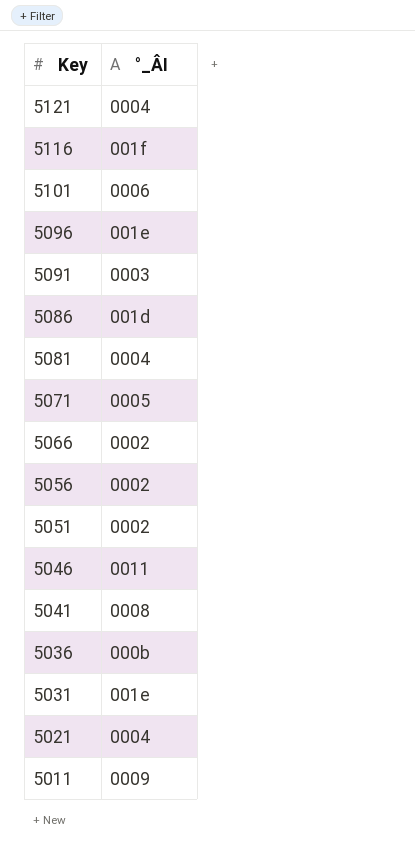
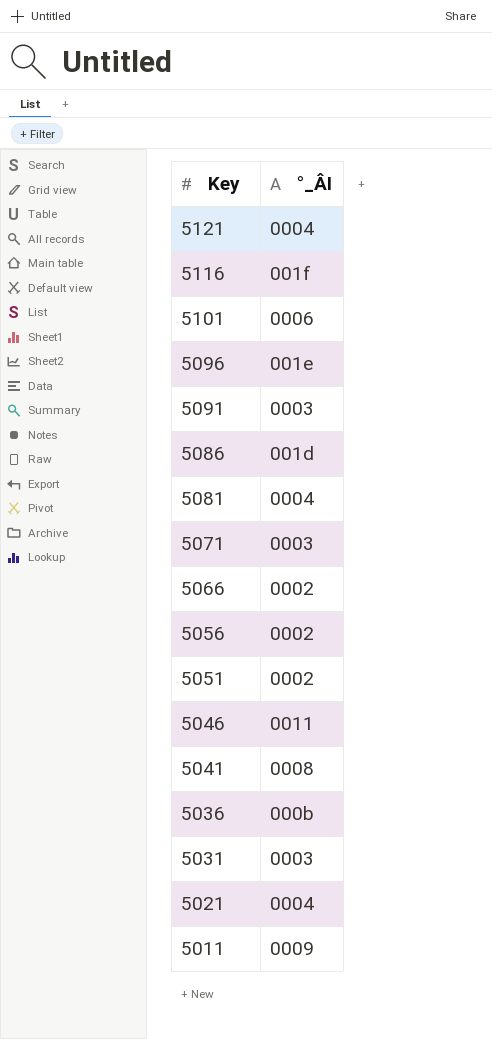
5071 | °_ÂI: 0005 -> 0003
5031 | °_ÂI: 001e -> 0003

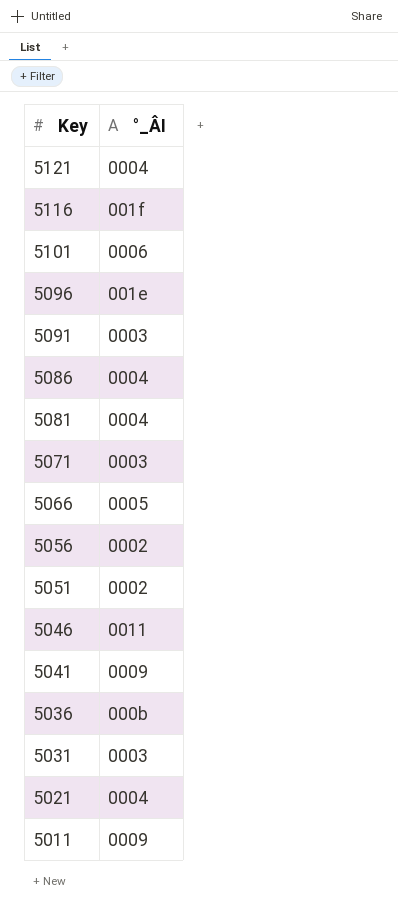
5086 | °_ÂI: 001d -> 0004
5066 | °_ÂI: 0002 -> 0005
5041 | °_ÂI: 0008 -> 0009

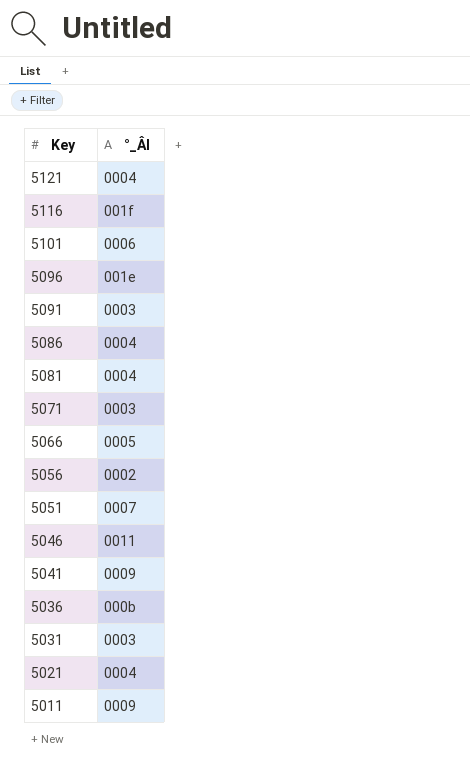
5051 | °_ÂI: 0002 -> 0007

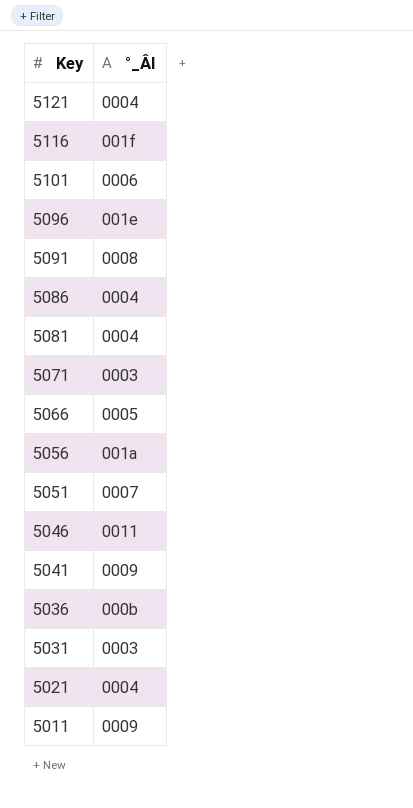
5091 | °_ÂI: 0003 -> 0008
5056 | °_ÂI: 0002 -> 001a

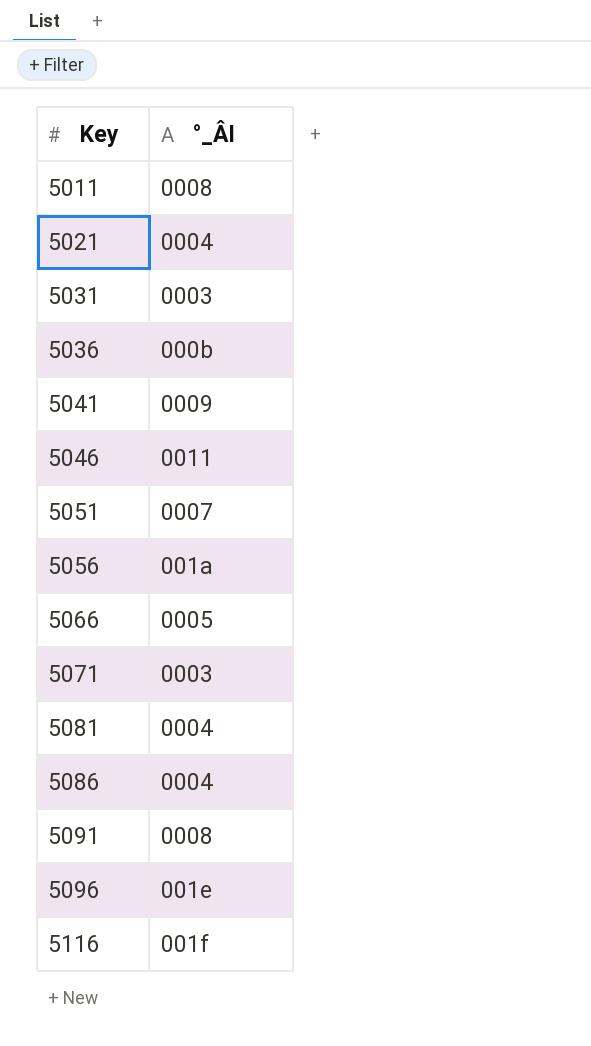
row order: Key descending -> Key ascending
row 5121: 0004 -> none
row 5101: 0006 -> none
5011 | °_ÂI: 0009 -> 0008

